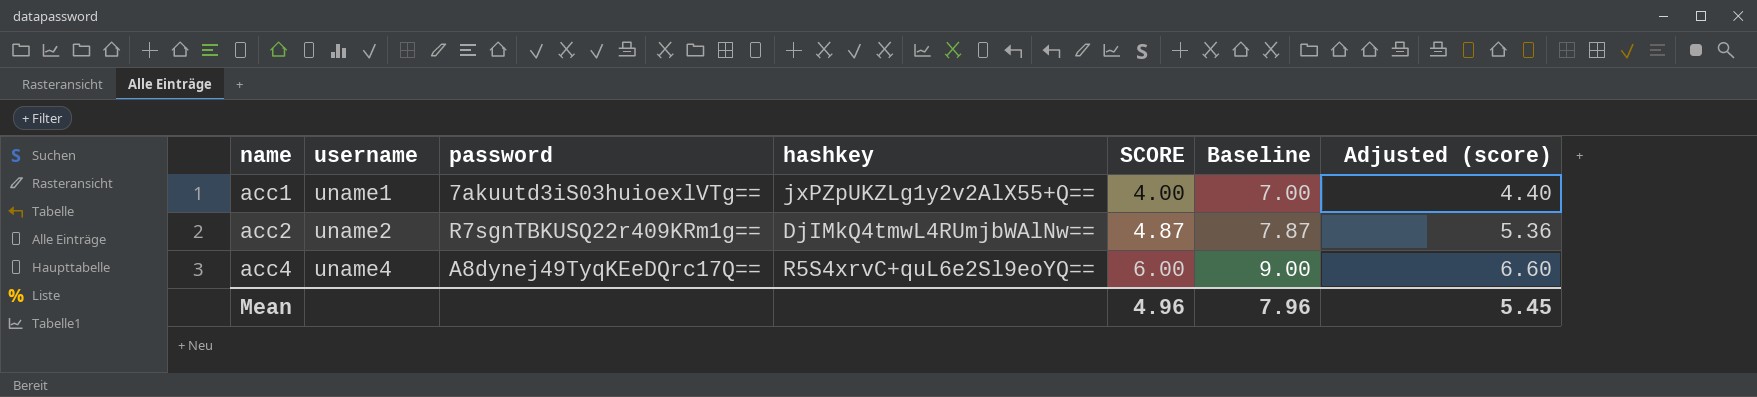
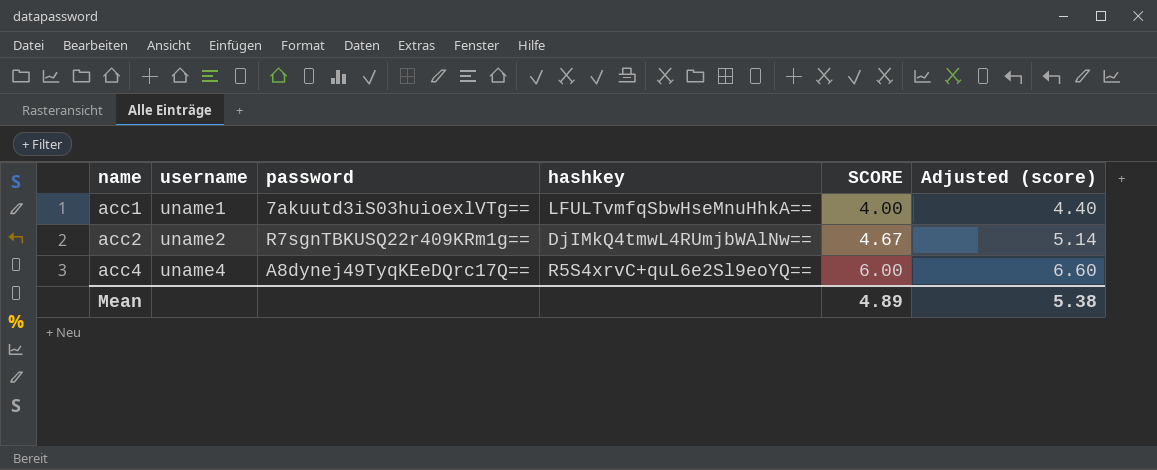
column Baseline | formula: [SCORE] + 3 -> none
acc1 | hashkey: jxPZpUKZLg1y2v2AlX55+Q== -> LFULTvmfqSbwHseMnuHhkA==
acc2 | SCORE: 4.87 -> 4.67
acc2 | Adjusted (score): 5.36 -> 5.14
Mean | SCORE: 4.96 -> 4.89
Mean | Adjusted (score): 5.45 -> 5.38

